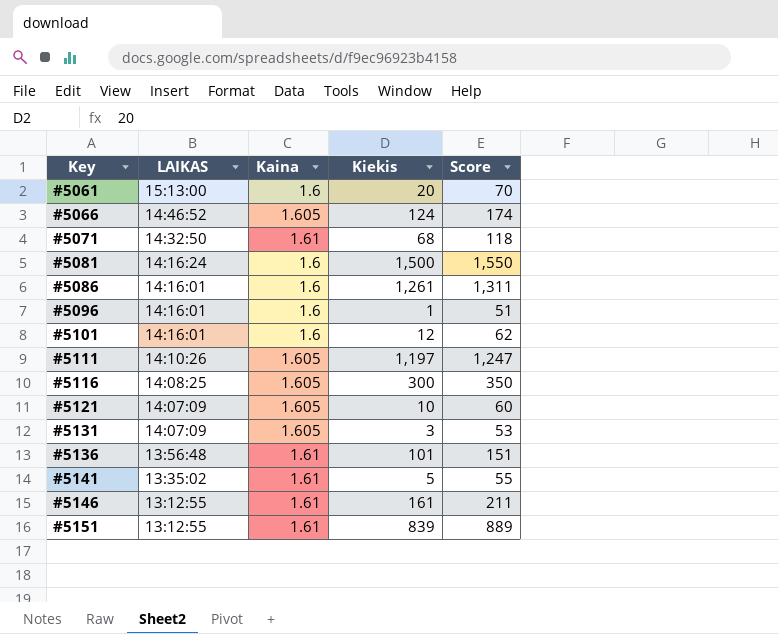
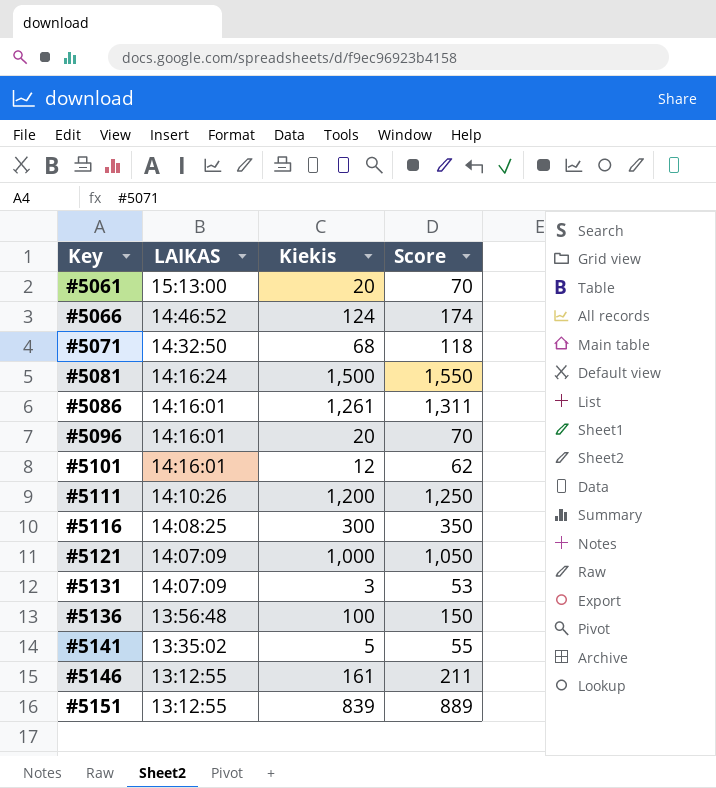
column Kaina | position: 3 -> none
#5096 | Kiekis: 1 -> 20
#5096 | Score: 51 -> 70
#5111 | Kiekis: 1,197 -> 1,200
#5111 | Score: 1,247 -> 1,250
#5121 | Kiekis: 10 -> 1,000
#5121 | Score: 60 -> 1,050
#5136 | Kiekis: 101 -> 100
#5136 | Score: 151 -> 150

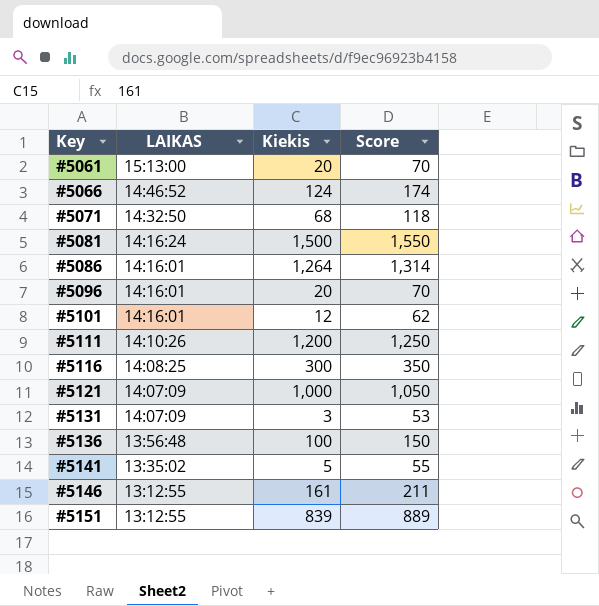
#5086 | Kiekis: 1,261 -> 1,264
#5086 | Score: 1,311 -> 1,314

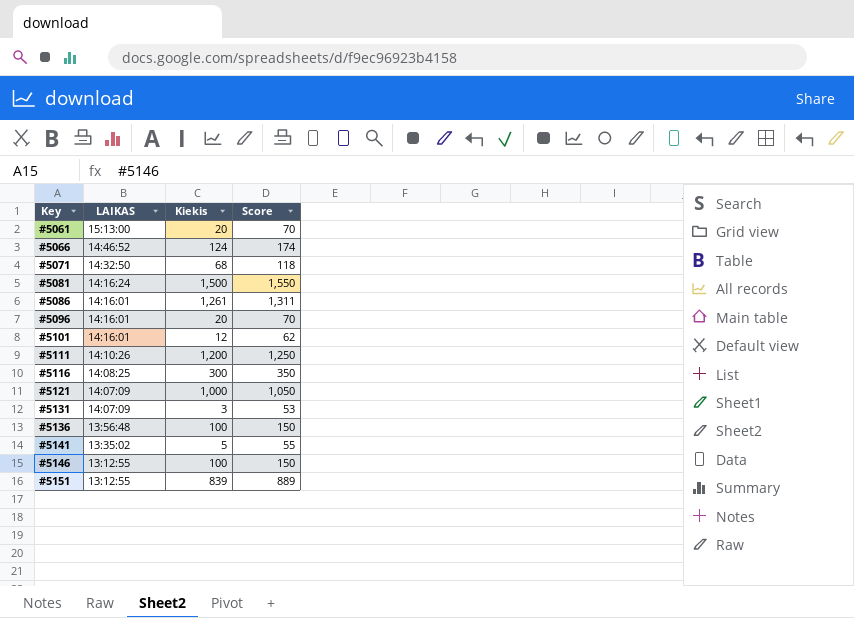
#5086 | Kiekis: 1,264 -> 1,261
#5086 | Score: 1,314 -> 1,311
#5146 | Kiekis: 161 -> 100
#5146 | Score: 211 -> 150

